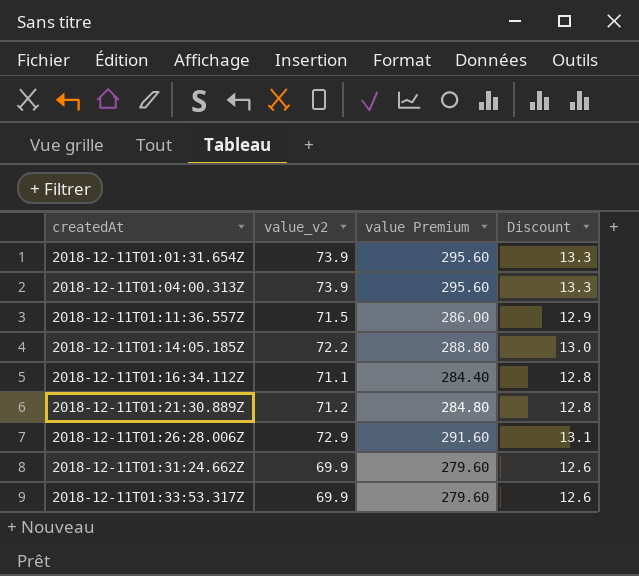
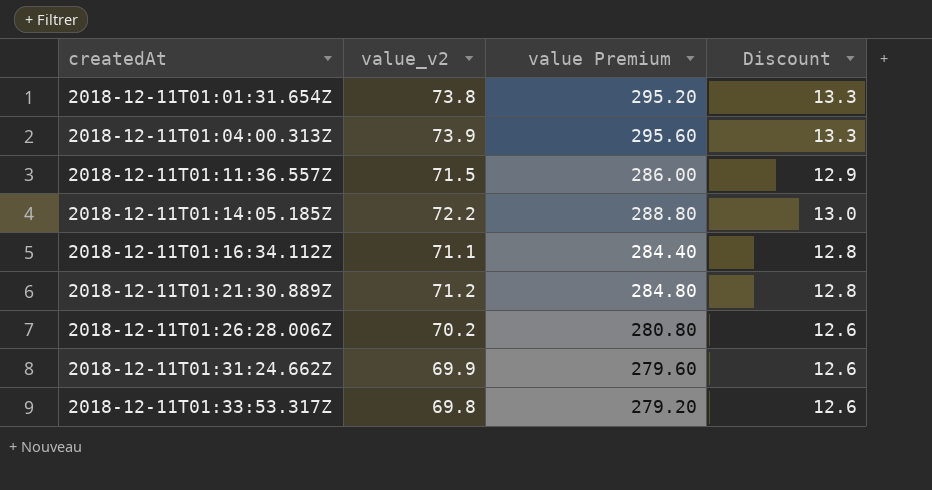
2018-12-11T01:01:31.654Z | value_v2: 73.9 -> 73.8
2018-12-11T01:01:31.654Z | value Premium: 295.60 -> 295.20
2018-12-11T01:26:28.006Z | value_v2: 72.9 -> 70.2
2018-12-11T01:26:28.006Z | value Premium: 291.60 -> 280.80
2018-12-11T01:26:28.006Z | Discount: 13.1 -> 12.6
2018-12-11T01:33:53.317Z | value_v2: 69.9 -> 69.8
2018-12-11T01:33:53.317Z | value Premium: 279.60 -> 279.20

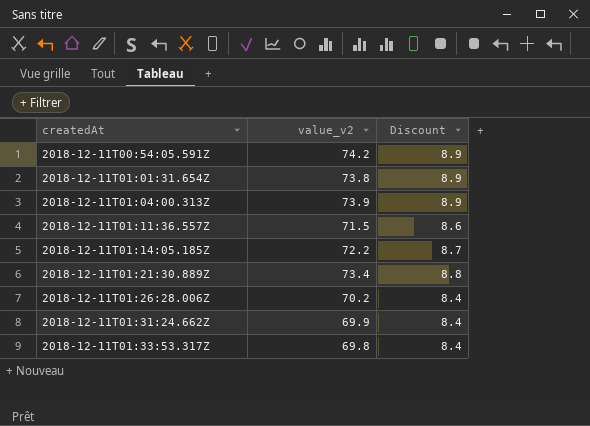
column value Premium | formula: [value_v2] * 4 -> none
column Discount | formula: [value_v2] * 0.18 -> [value_v2] * 0.12
row 2018-12-11T01:16:34.112Z: 71.1 | 284.40 | 12.8 -> none
row 2018-12-11T00:54:05.591Z: none -> 74.2 | 8.9
2018-12-11T01:21:30.889Z | value_v2: 71.2 -> 73.4

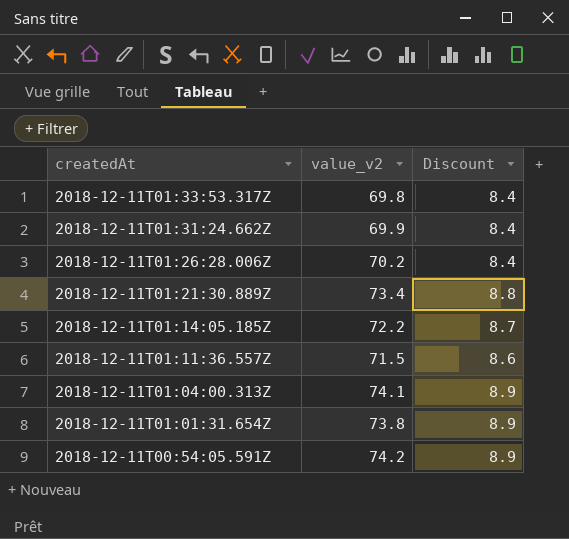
row order: createdAt ascending -> createdAt descending
2018-12-11T01:04:00.313Z | value_v2: 73.9 -> 74.1

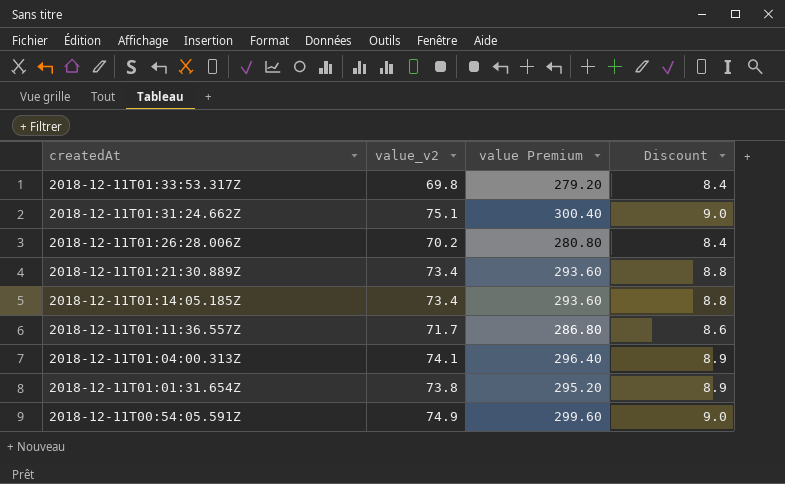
column value Premium | formula: none -> [value_v2] * 4
2018-12-11T01:31:24.662Z | value_v2: 69.9 -> 75.1
2018-12-11T01:31:24.662Z | Discount: 8.4 -> 9.0
2018-12-11T01:14:05.185Z | value_v2: 72.2 -> 73.4
2018-12-11T01:14:05.185Z | Discount: 8.7 -> 8.8
2018-12-11T01:11:36.557Z | value_v2: 71.5 -> 71.7
2018-12-11T00:54:05.591Z | value_v2: 74.2 -> 74.9
2018-12-11T00:54:05.591Z | Discount: 8.9 -> 9.0

